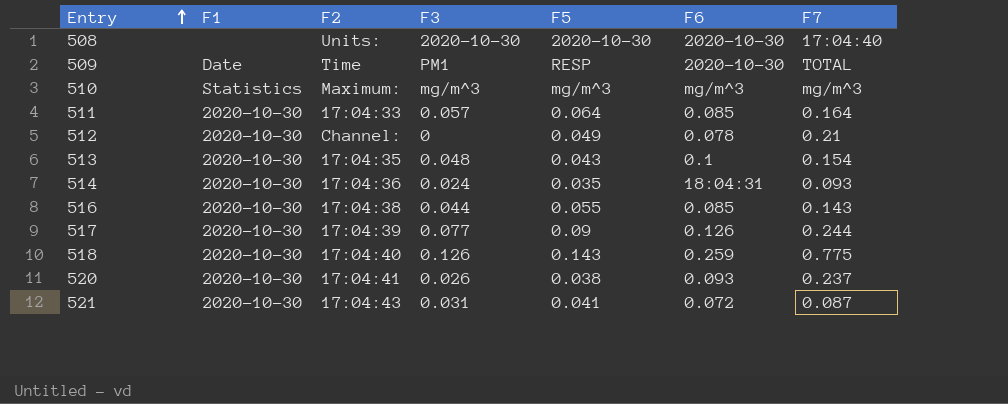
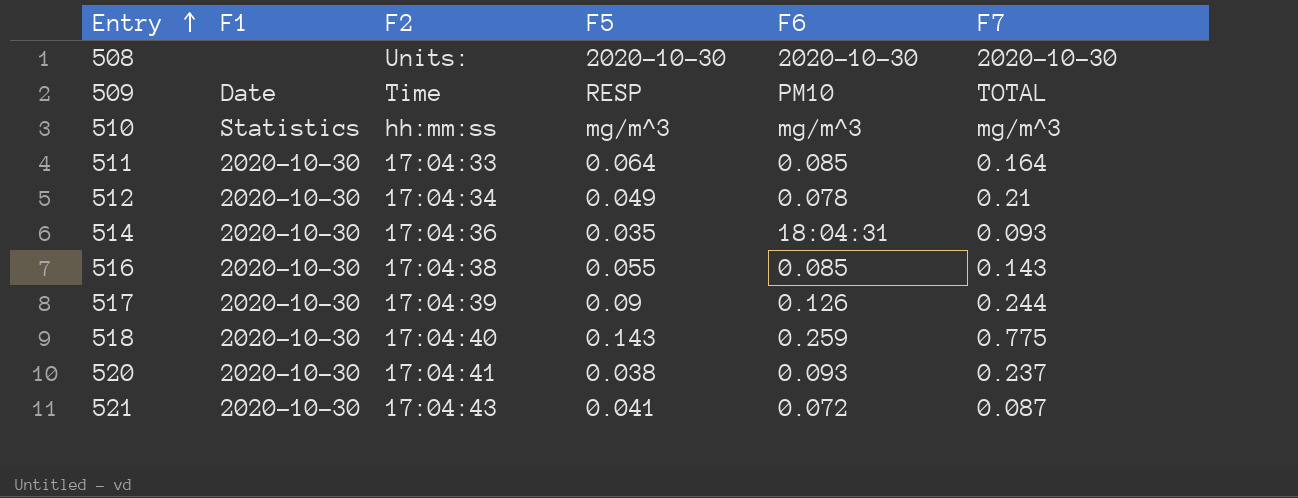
column F3 | position: 4 -> none
row 513: 2020-10-30 | 17:04:35 | 0.048 | 0.043 | 0.1 | 0.154 -> none
508 | F7: 17:04:40 -> 2020-10-30
509 | F6: 2020-10-30 -> PM10
510 | F2: Maximum: -> hh:mm:ss
512 | F2: Channel: -> 17:04:34

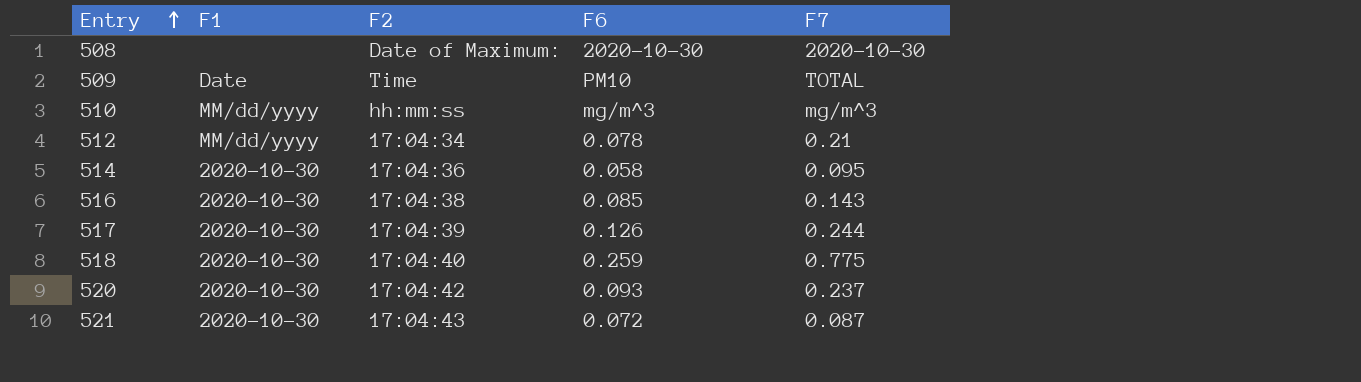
column F5 | position: 4 -> none
row 511: 2020-10-30 | 17:04:33 | 0.064 | 0.085 | 0.164 -> none
508 | F2: Units: -> Date of Maximum:
510 | F1: Statistics -> MM/dd/yyyy
512 | F1: 2020-10-30 -> MM/dd/yyyy
514 | F6: 18:04:31 -> 0.058
514 | F7: 0.093 -> 0.095
520 | F2: 17:04:41 -> 17:04:42

